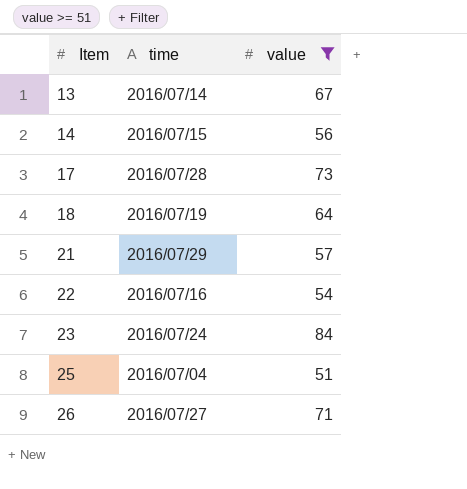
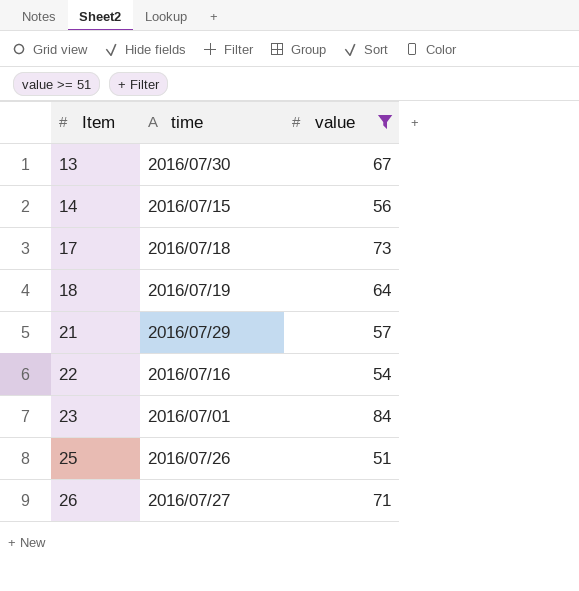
13 | time: 2016/07/14 -> 2016/07/30
17 | time: 2016/07/28 -> 2016/07/18
23 | time: 2016/07/24 -> 2016/07/01
25 | time: 2016/07/04 -> 2016/07/26

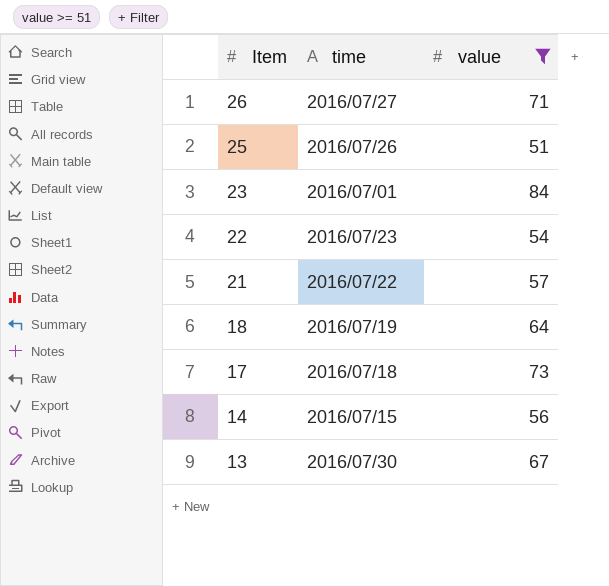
row order: Item ascending -> Item descending
22 | time: 2016/07/16 -> 2016/07/23
21 | time: 2016/07/29 -> 2016/07/22

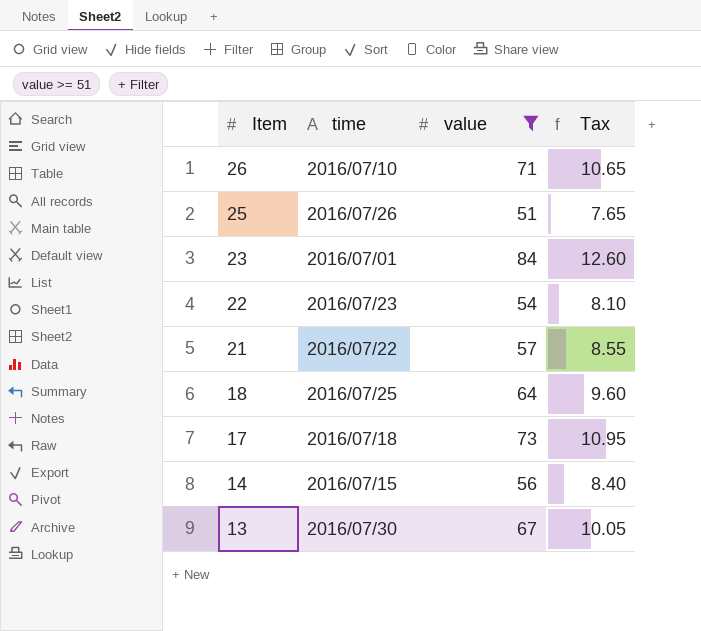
column Tax | formula: none -> [value] * 0.15
26 | time: 2016/07/27 -> 2016/07/10
18 | time: 2016/07/19 -> 2016/07/25

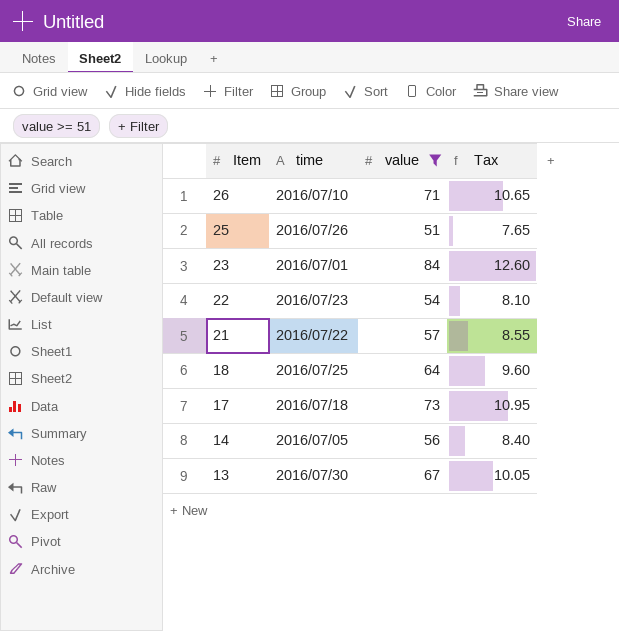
14 | time: 2016/07/15 -> 2016/07/05

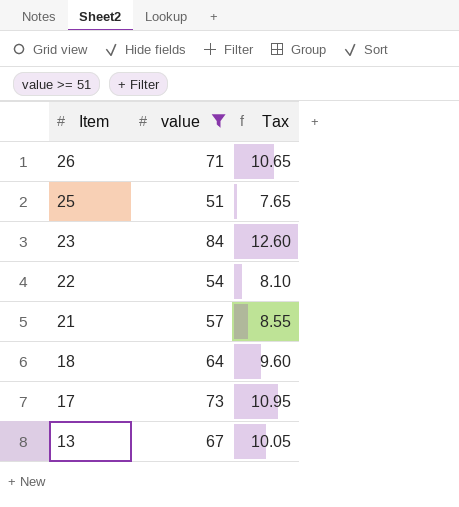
column time | position: 2 -> none
row 14: 2016/07/05 | 56 | 8.40 -> none

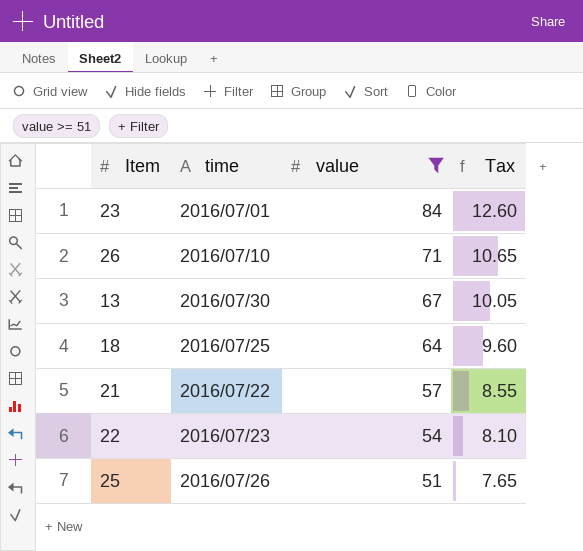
row order: Item descending -> value descending
column time | position: none -> 2
row 17: 73 | 10.95 -> none

